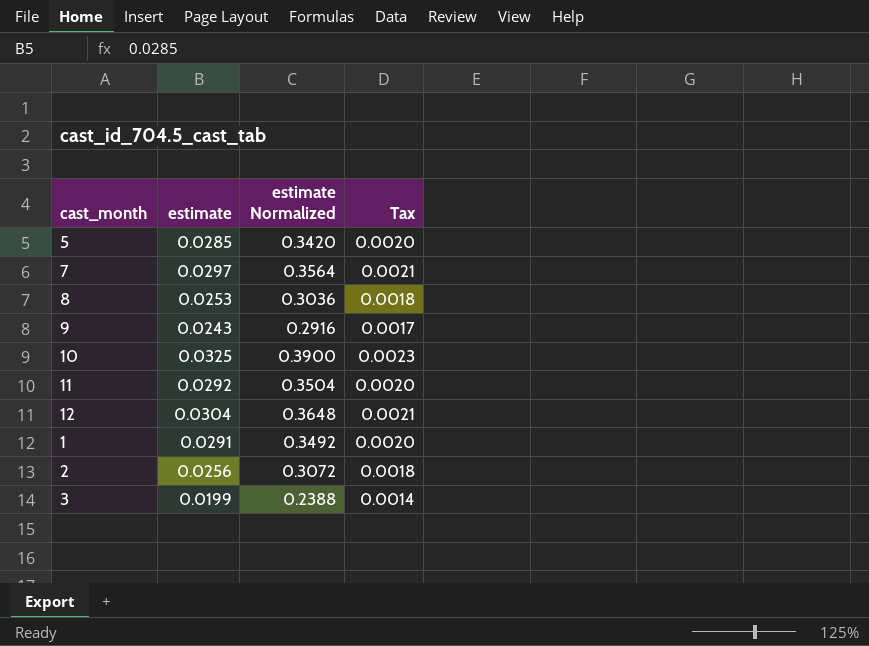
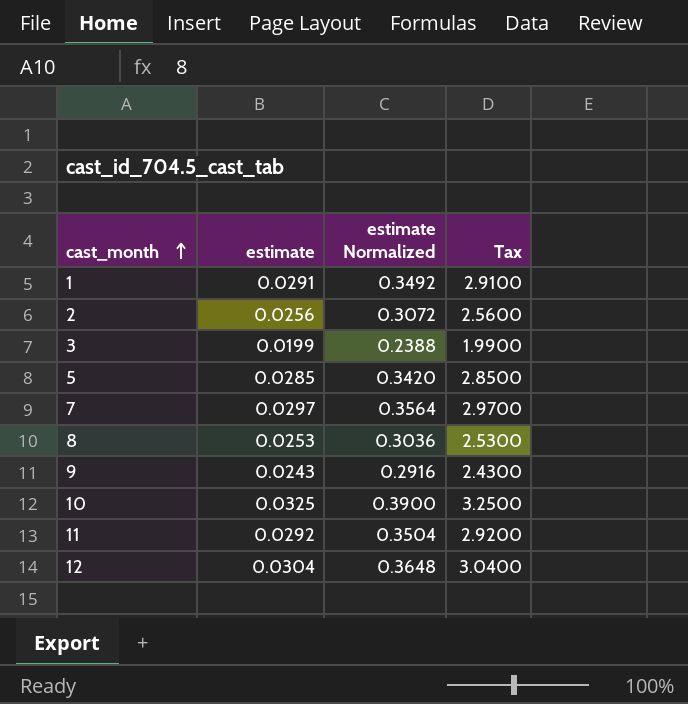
row order: none -> cast_month ascending
column Tax | formula: [estimate] * 0.07 -> [estimate] * 100

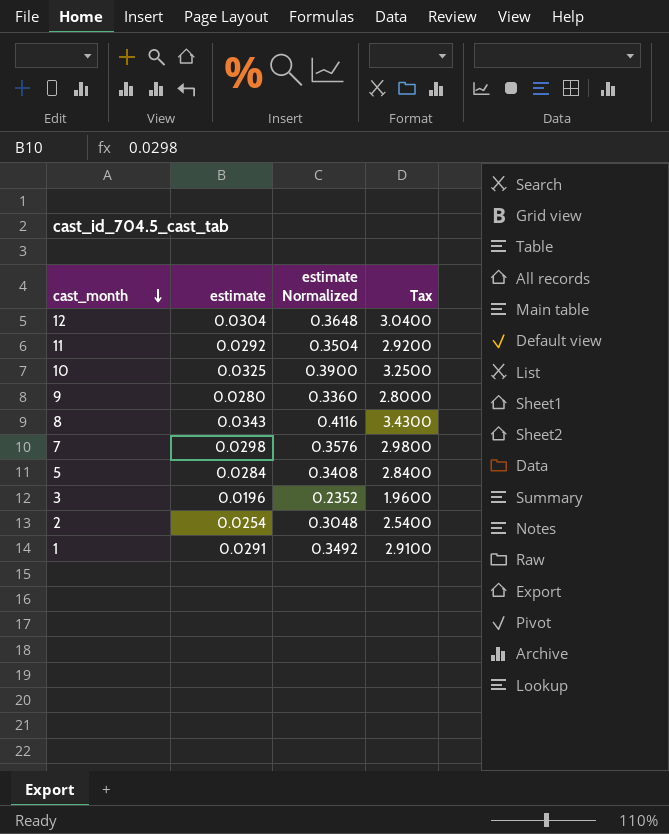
row order: cast_month ascending -> cast_month descending
9 | estimate: 0.0243 -> 0.0280
9 | estimate Normalized: 0.2916 -> 0.3360
9 | Tax: 2.4300 -> 2.8000
8 | estimate: 0.0253 -> 0.0343
8 | estimate Normalized: 0.3036 -> 0.4116
8 | Tax: 2.5300 -> 3.4300
7 | estimate: 0.0297 -> 0.0298
7 | estimate Normalized: 0.3564 -> 0.3576
7 | Tax: 2.9700 -> 2.9800
5 | estimate: 0.0285 -> 0.0284
5 | estimate Normalized: 0.3420 -> 0.3408
5 | Tax: 2.8500 -> 2.8400
3 | estimate: 0.0199 -> 0.0196
3 | estimate Normalized: 0.2388 -> 0.2352
3 | Tax: 1.9900 -> 1.9600
2 | estimate: 0.0256 -> 0.0254
2 | estimate Normalized: 0.3072 -> 0.3048
2 | Tax: 2.5600 -> 2.5400

